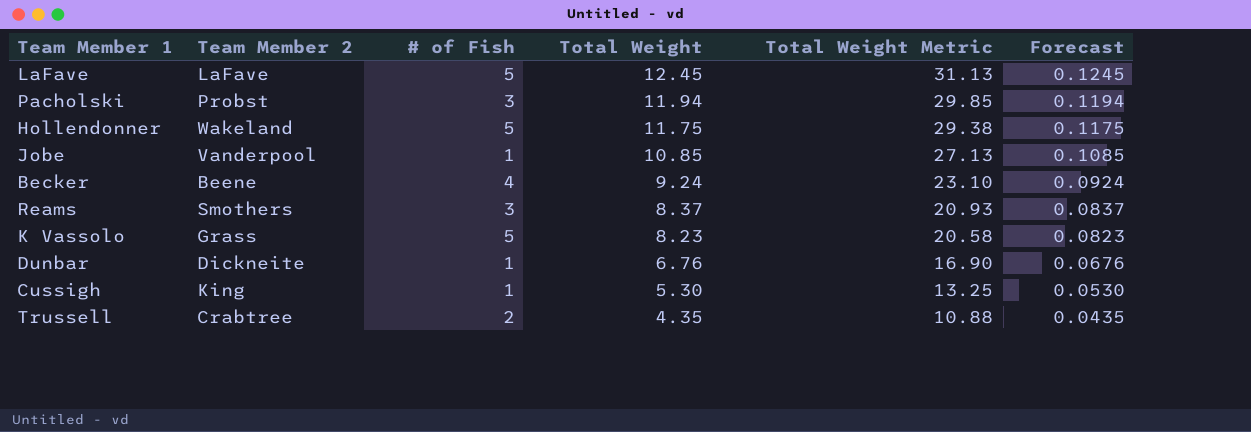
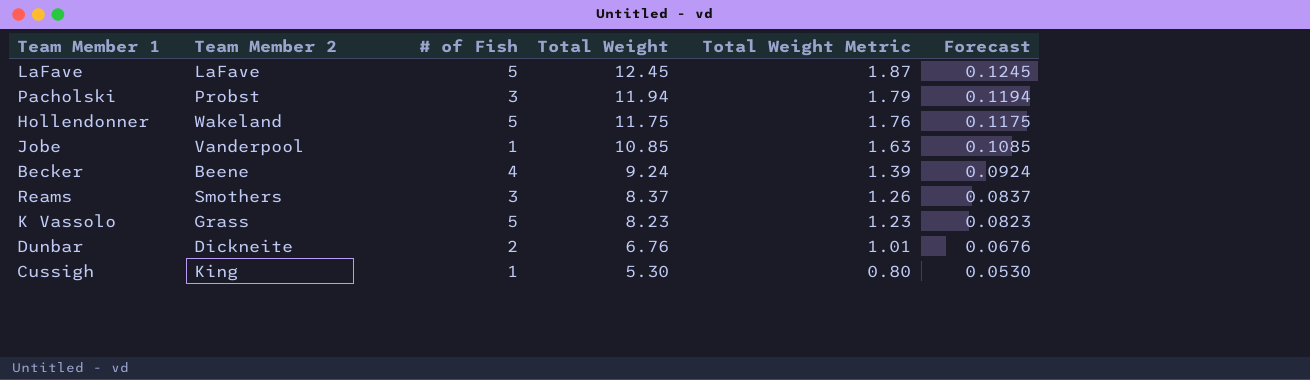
column Total Weight Metric | formula: [Total Weight] * 2.5 -> [Total Weight] * 0.15
row Trussell: Crabtree | 2 | 4.35 | 10.88 | 0.0435 -> none
Dunbar | # of Fish: 1 -> 2

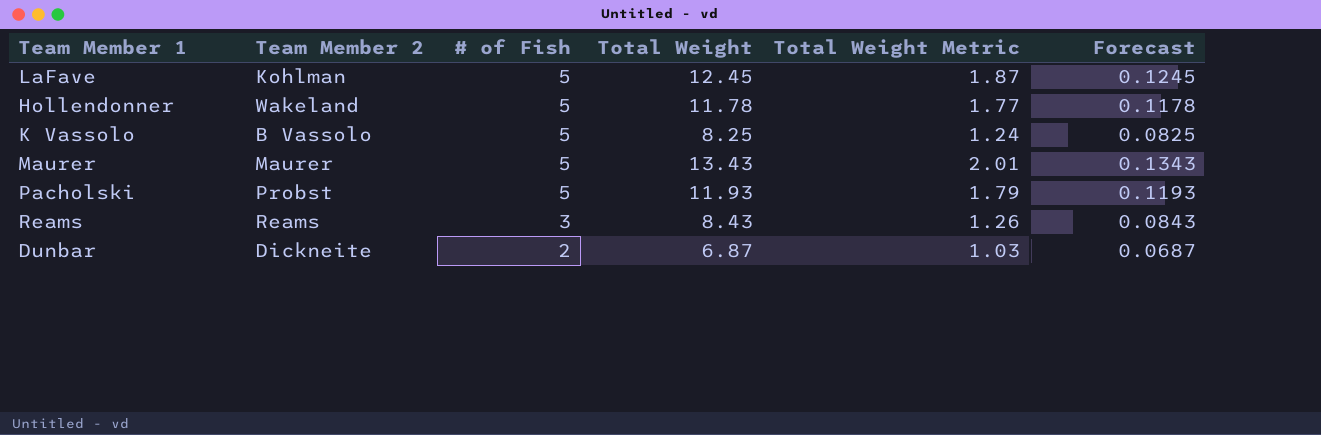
row order: Total Weight descending -> # of Fish descending
row Jobe: Vanderpool | 1 | 10.85 | 1.63 | 0.1085 -> none
row Becker: Beene | 4 | 9.24 | 1.39 | 0.0924 -> none
row Cussigh: King | 1 | 5.30 | 0.80 | 0.0530 -> none
LaFave | Team Member 2: LaFave -> Kohlman
Hollendonner | Total Weight: 11.75 -> 11.78
Hollendonner | Total Weight Metric: 1.76 -> 1.77
Hollendonner | Forecast: 0.1175 -> 0.1178
K Vassolo | Team Member 2: Grass -> B Vassolo
K Vassolo | Total Weight: 8.23 -> 8.25
K Vassolo | Total Weight Metric: 1.23 -> 1.24
K Vassolo | Forecast: 0.0823 -> 0.0825
row Maurer: none -> Maurer | 5 | 13.43 | 2.01 | 0.1343
Pacholski | # of Fish: 3 -> 5
Pacholski | Total Weight: 11.94 -> 11.93
Pacholski | Forecast: 0.1194 -> 0.1193
Reams | Team Member 2: Smothers -> Reams
Reams | Total Weight: 8.37 -> 8.43
Reams | Forecast: 0.0837 -> 0.0843
Dunbar | Total Weight: 6.76 -> 6.87
Dunbar | Total Weight Metric: 1.01 -> 1.03
Dunbar | Forecast: 0.0676 -> 0.0687

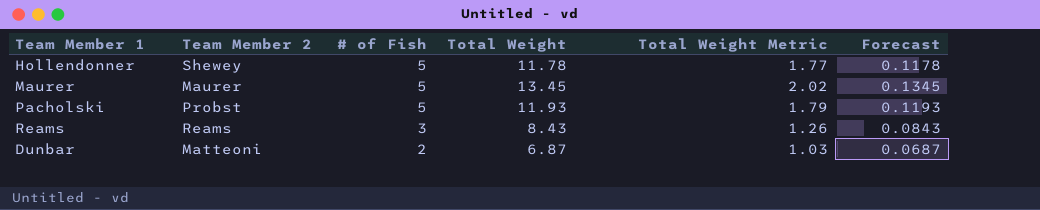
row LaFave: Kohlman | 5 | 12.45 | 1.87 | 0.1245 -> none
row K Vassolo: B Vassolo | 5 | 8.25 | 1.24 | 0.0825 -> none
Hollendonner | Team Member 2: Wakeland -> Shewey
Maurer | Total Weight: 13.43 -> 13.45
Maurer | Total Weight Metric: 2.01 -> 2.02
Maurer | Forecast: 0.1343 -> 0.1345
Dunbar | Team Member 2: Dickneite -> Matteoni

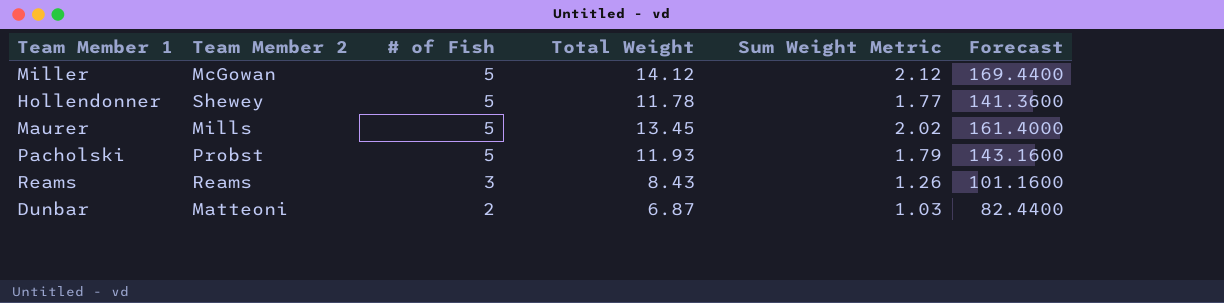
column name: Total Weight Metric -> Sum Weight Metric
column Forecast | formula: [Total Weight] * 0.01 -> [Total Weight] * 12
row Miller: none -> McGowan | 5 | 14.12 | 2.12 | 169.4400
Maurer | Team Member 2: Maurer -> Mills

